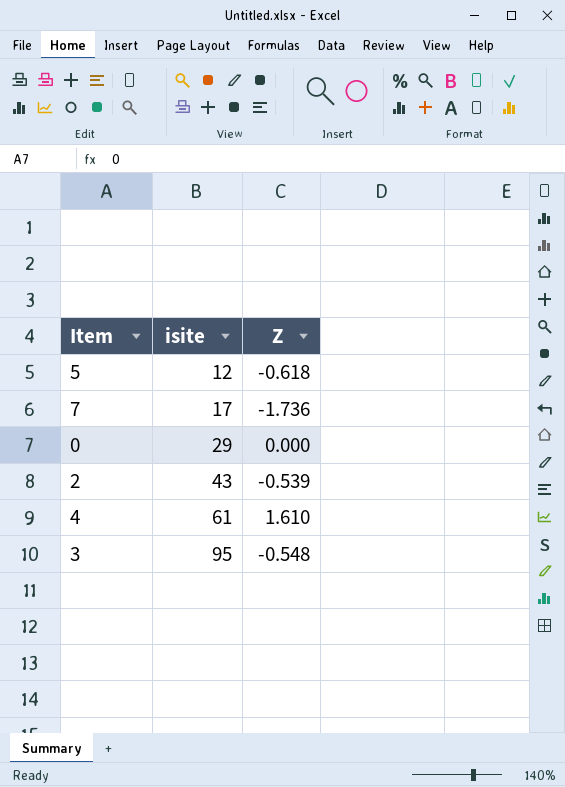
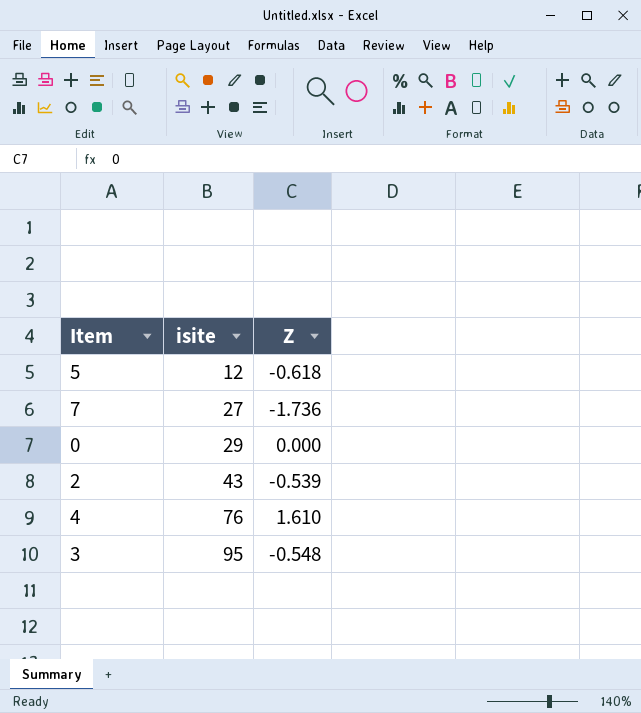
7 | isite: 17 -> 27
4 | isite: 61 -> 76

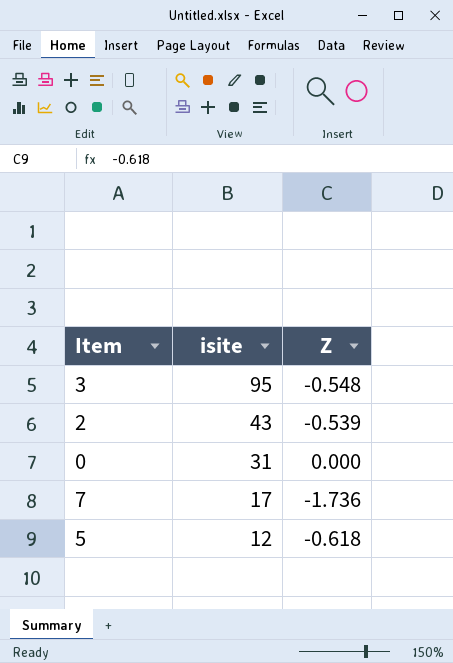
row order: isite ascending -> isite descending
row 4: 76 | 1.610 -> none
0 | isite: 29 -> 31
7 | isite: 27 -> 17

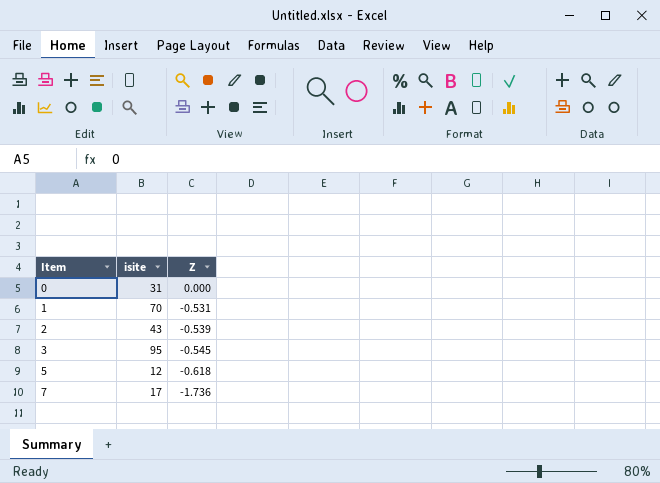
row order: isite descending -> Item ascending
row 1: none -> 70 | -0.531
3 | Z: -0.548 -> -0.545

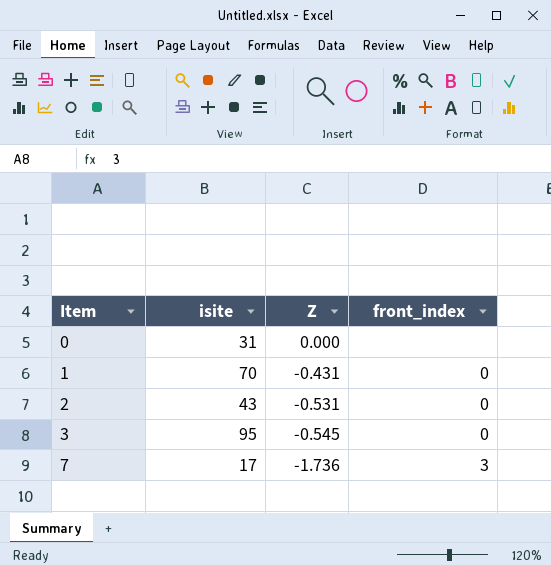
column front_index | position: none -> 4
row 5: 12 | -0.618 -> none
1 | Z: -0.531 -> -0.431
2 | Z: -0.539 -> -0.531

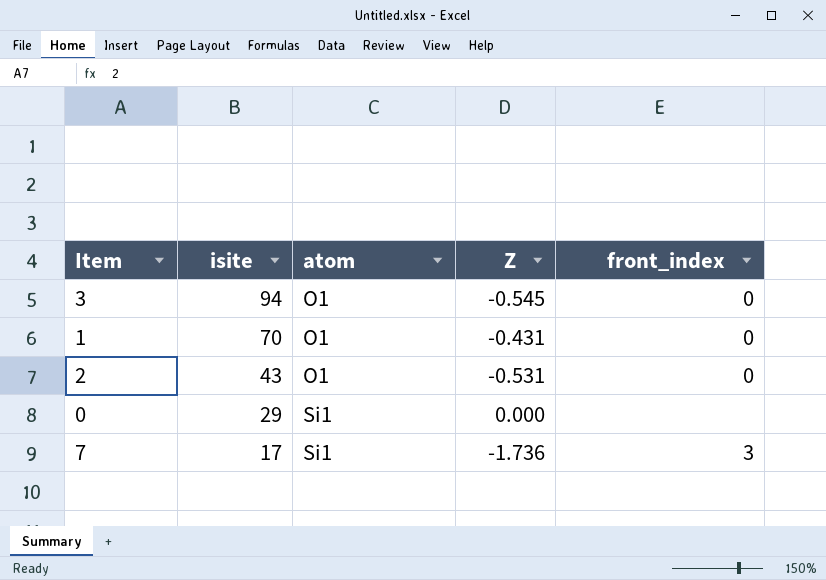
row order: Item ascending -> isite descending
column atom | position: none -> 3
3 | isite: 95 -> 94
0 | isite: 31 -> 29

